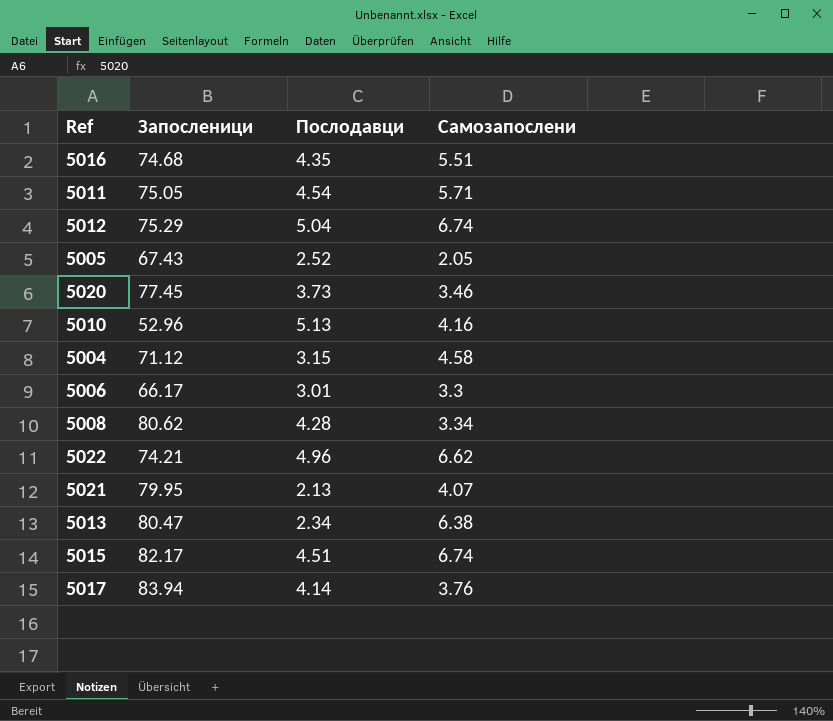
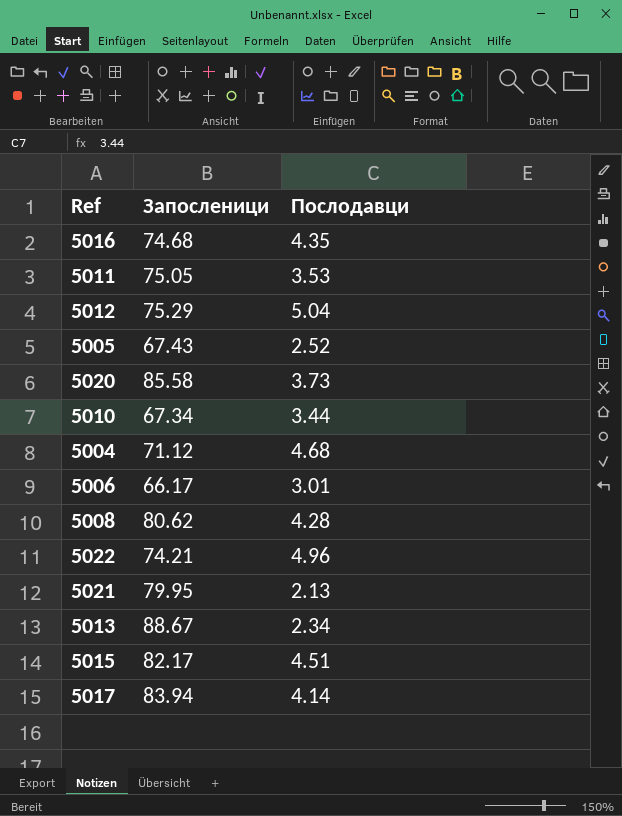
column Самозапослени | position: 4 -> none
5011 | Послодавци: 4.54 -> 3.53
5020 | Запосленици: 77.45 -> 85.58
5010 | Запосленици: 52.96 -> 67.34
5010 | Послодавци: 5.13 -> 3.44
5004 | Послодавци: 3.15 -> 4.68
5013 | Запосленици: 80.47 -> 88.67

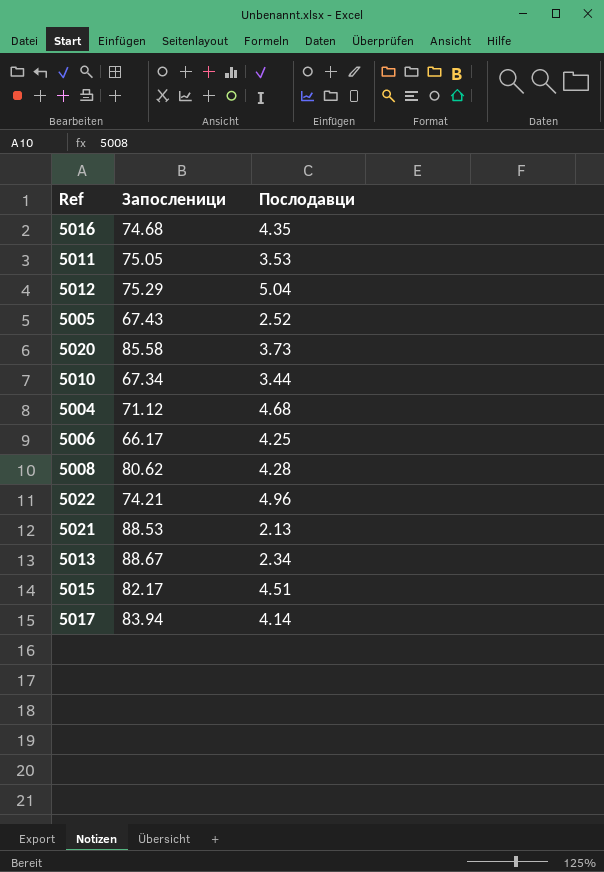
5006 | Послодавци: 3.01 -> 4.25
5021 | Запосленици: 79.95 -> 88.53

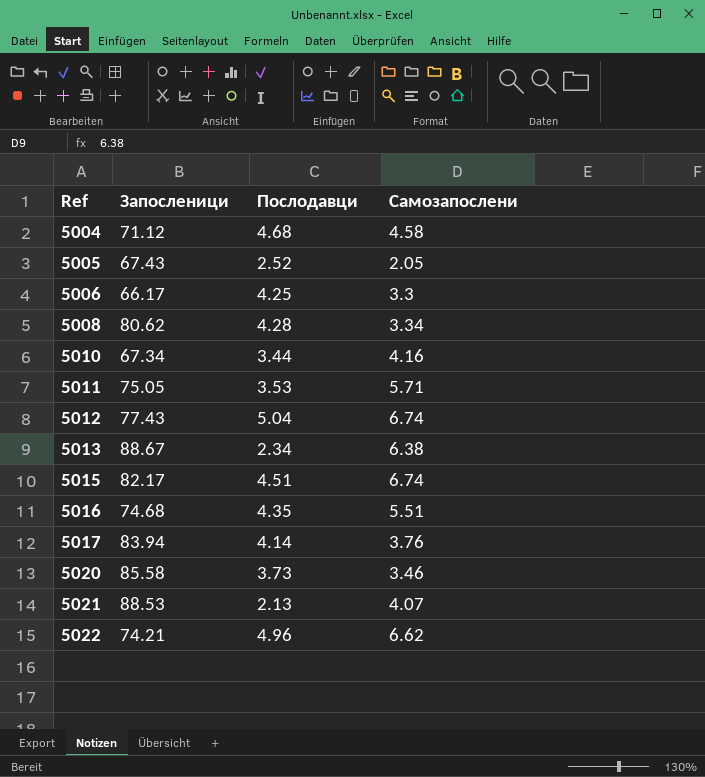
row order: none -> Ref ascending
column Самозапослени | position: none -> 4
5012 | Запосленици: 75.29 -> 77.43

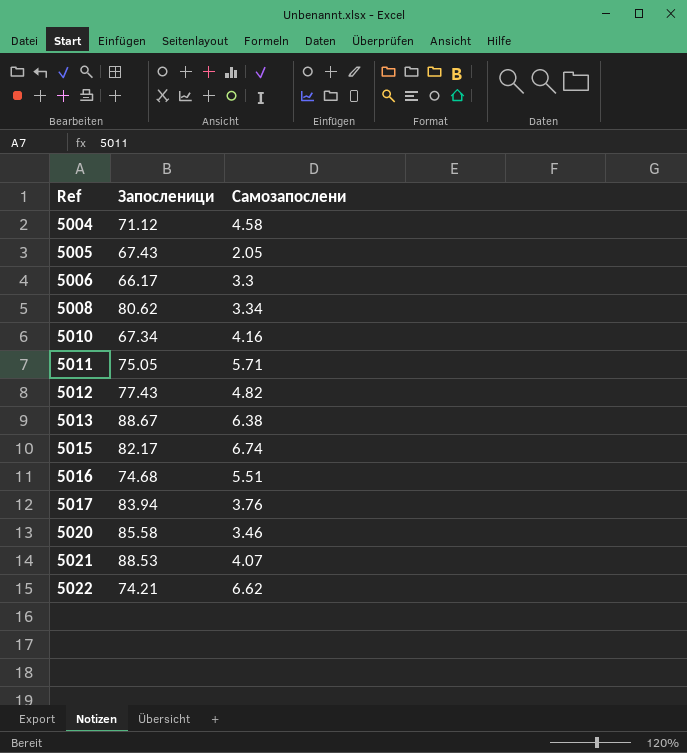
column Послодавци | position: 3 -> none
5012 | Самозапослени: 6.74 -> 4.82

